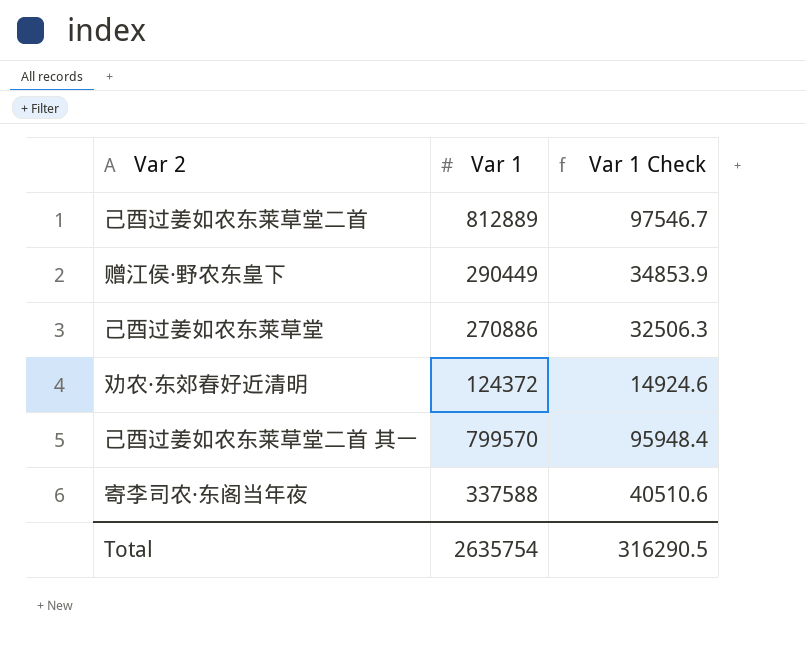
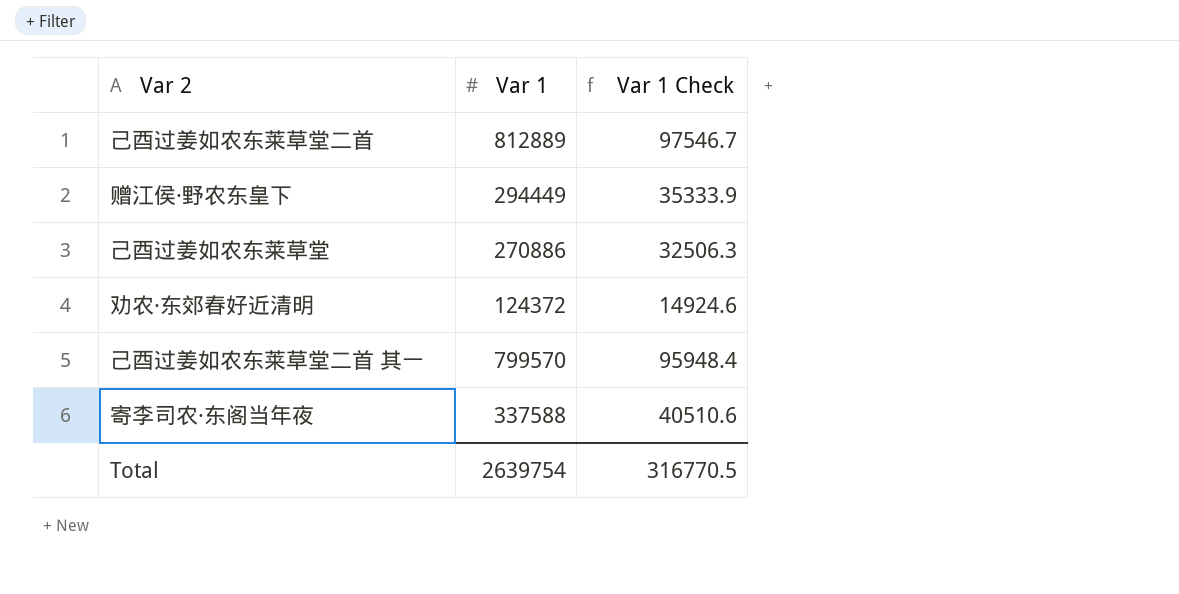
赠江侯·野农东皇下 | Var 1: 290449 -> 294449
赠江侯·野农东皇下 | Var 1 Check: 34853.9 -> 35333.9
Total | Var 1: 2635754 -> 2639754
Total | Var 1 Check: 316290.5 -> 316770.5

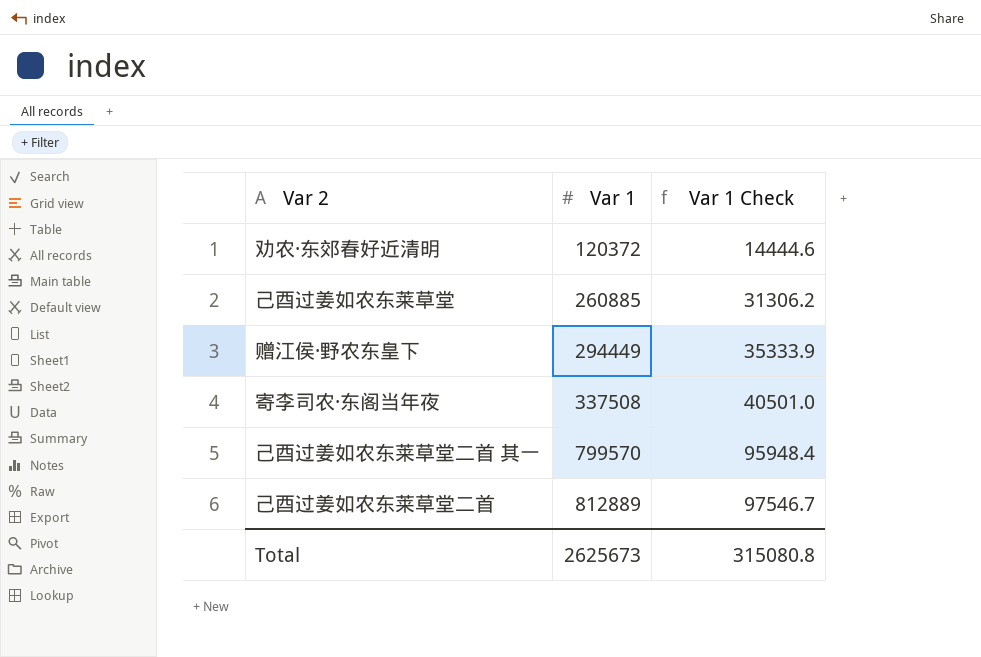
row order: none -> Var 1 ascending
劝农·东郊春好近清明 | Var 1: 124372 -> 120372
劝农·东郊春好近清明 | Var 1 Check: 14924.6 -> 14444.6
己酉过姜如农东莱草堂 | Var 1: 270886 -> 260885
己酉过姜如农东莱草堂 | Var 1 Check: 32506.3 -> 31306.2
寄李司农·东阁当年夜 | Var 1: 337588 -> 337508
寄李司农·东阁当年夜 | Var 1 Check: 40510.6 -> 40501.0
Total | Var 1: 2639754 -> 2625673
Total | Var 1 Check: 316770.5 -> 315080.8

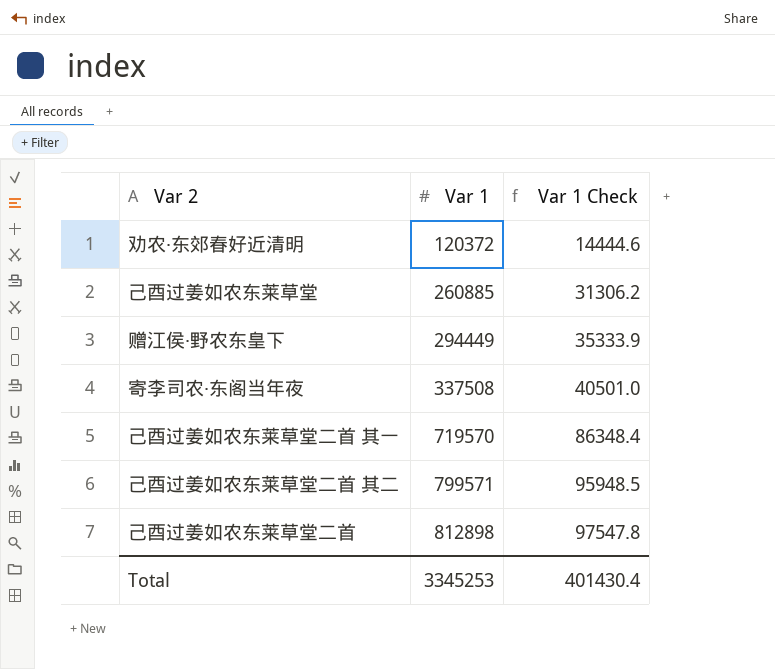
己酉过姜如农东莱草堂二首 其一 | Var 1: 799570 -> 719570
己酉过姜如农东莱草堂二首 其一 | Var 1 Check: 95948.4 -> 86348.4
row 己酉过姜如农东莱草堂二首 其二: none -> 799571 | 95948.5
己酉过姜如农东莱草堂二首 | Var 1: 812889 -> 812898
己酉过姜如农东莱草堂二首 | Var 1 Check: 97546.7 -> 97547.8
Total | Var 1: 2625673 -> 3345253
Total | Var 1 Check: 315080.8 -> 401430.4

